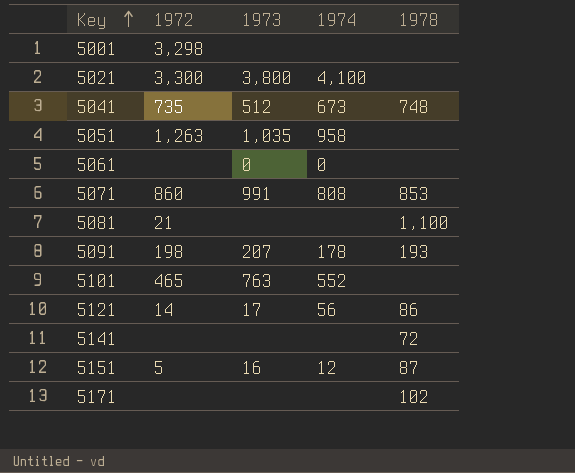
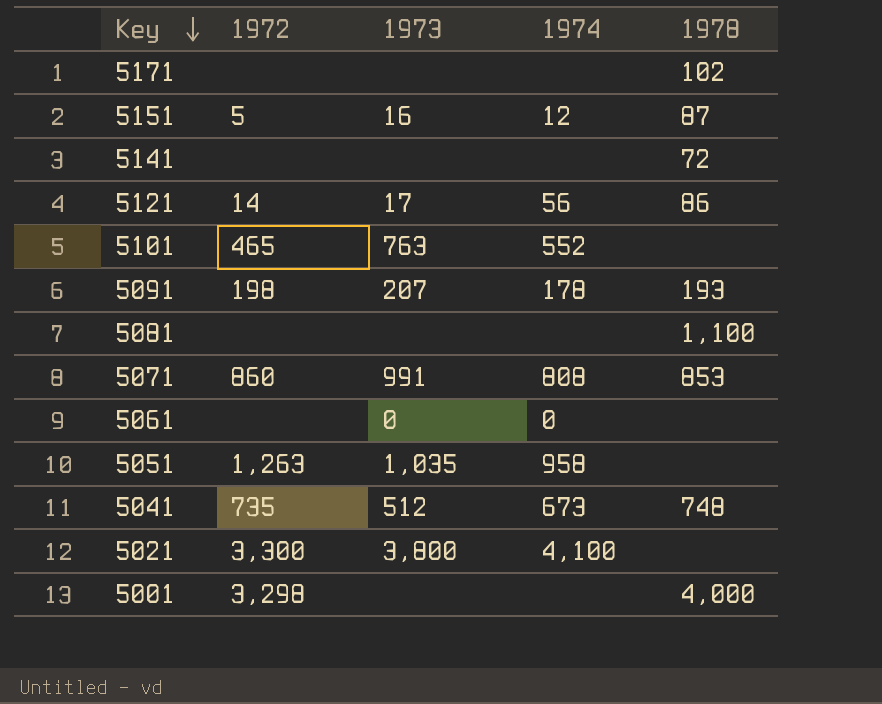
row order: Key ascending -> Key descending
5081 | 1972: 21 -> none
5001 | 1978: none -> 4,000

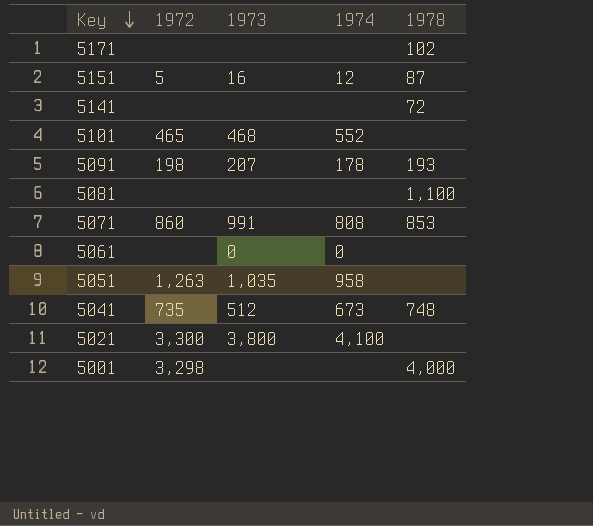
row 5121: 14 | 17 | 56 | 86 -> none
5101 | 1973: 763 -> 468

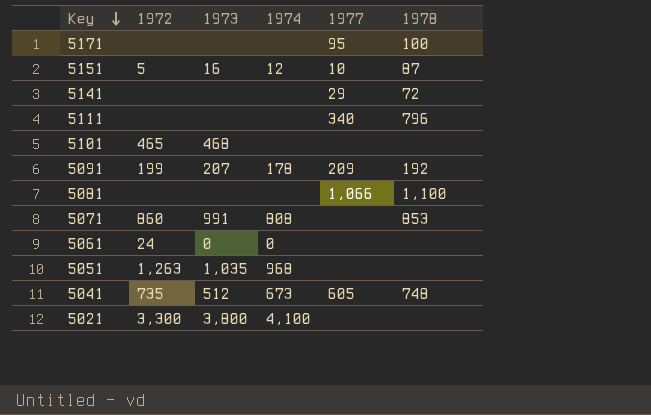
column 1977 | position: none -> 5
row 5001: 3,298 | none | none | 4,000 -> none
5171 | 1978: 102 -> 100
row 5111: none -> none | none | none | 340 | 796
5101 | 1974: 552 -> none
5091 | 1972: 198 -> 199
5091 | 1978: 193 -> 192
5061 | 1972: none -> 24
5051 | 1974: 958 -> 968

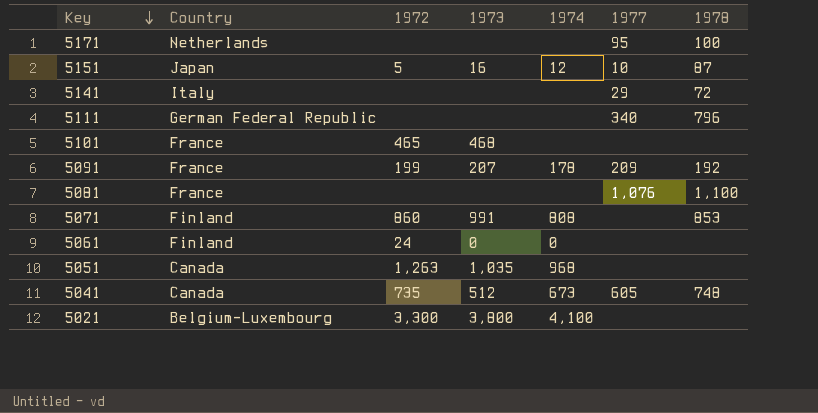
column Country | position: none -> 2
5081 | 1977: 1,066 -> 1,076

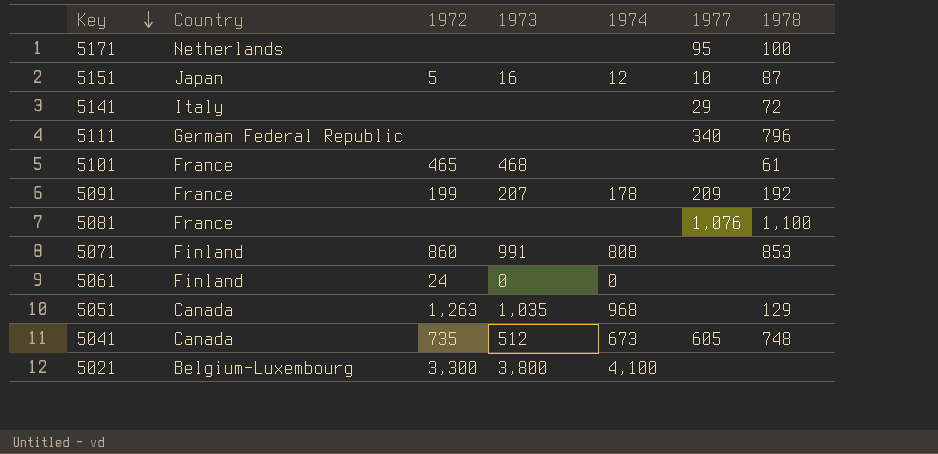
5101 | 1978: none -> 61
5051 | 1978: none -> 129

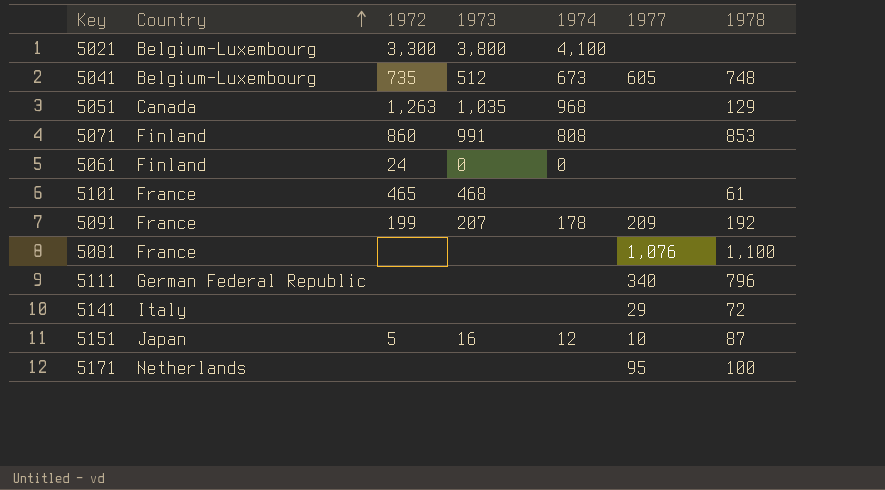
row order: Key descending -> Country ascending
5041 | Country: Canada -> Belgium-Luxembourg

